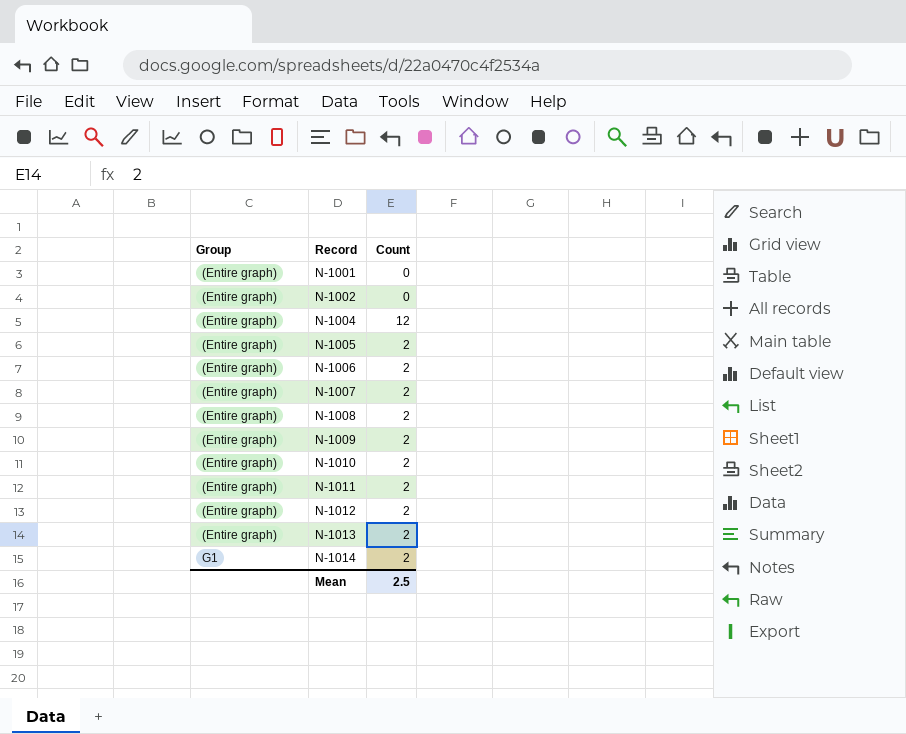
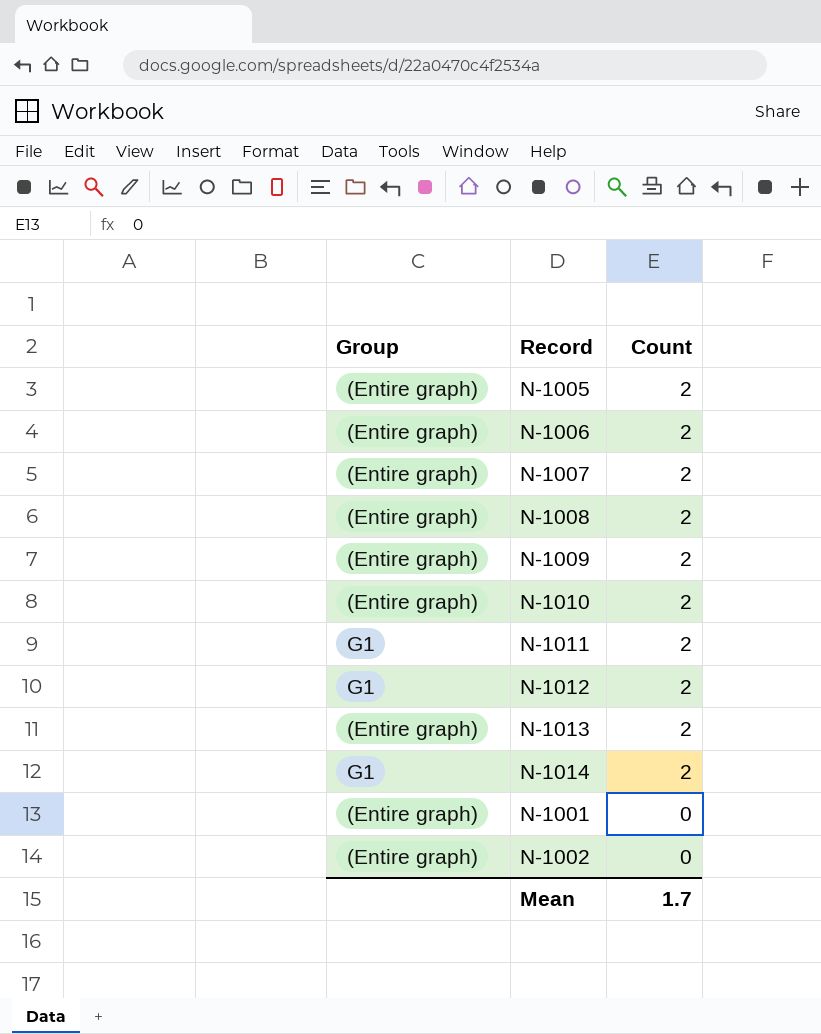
row order: Group ascending -> Count descending
row N-1004: (Entire graph) | 12 -> none
N-1011 | Group: (Entire graph) -> G1
N-1012 | Group: (Entire graph) -> G1
Mean | Count: 2.5 -> 1.7

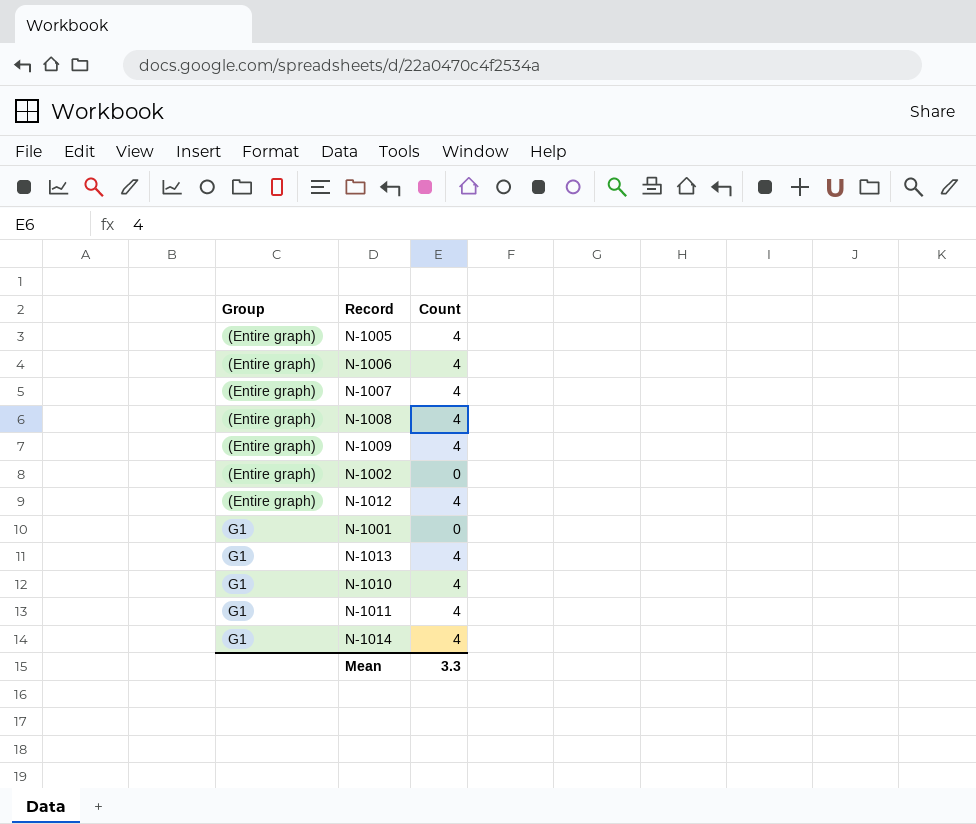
row order: Count descending -> Group ascending
N-1005 | Count: 2 -> 4
N-1006 | Count: 2 -> 4
N-1007 | Count: 2 -> 4
N-1008 | Count: 2 -> 4
N-1009 | Count: 2 -> 4
N-1012 | Group: G1 -> (Entire graph)
N-1012 | Count: 2 -> 4
N-1001 | Group: (Entire graph) -> G1
N-1013 | Group: (Entire graph) -> G1
N-1013 | Count: 2 -> 4
N-1010 | Group: (Entire graph) -> G1
N-1010 | Count: 2 -> 4
N-1011 | Count: 2 -> 4
N-1014 | Count: 2 -> 4
Mean | Count: 1.7 -> 3.3

